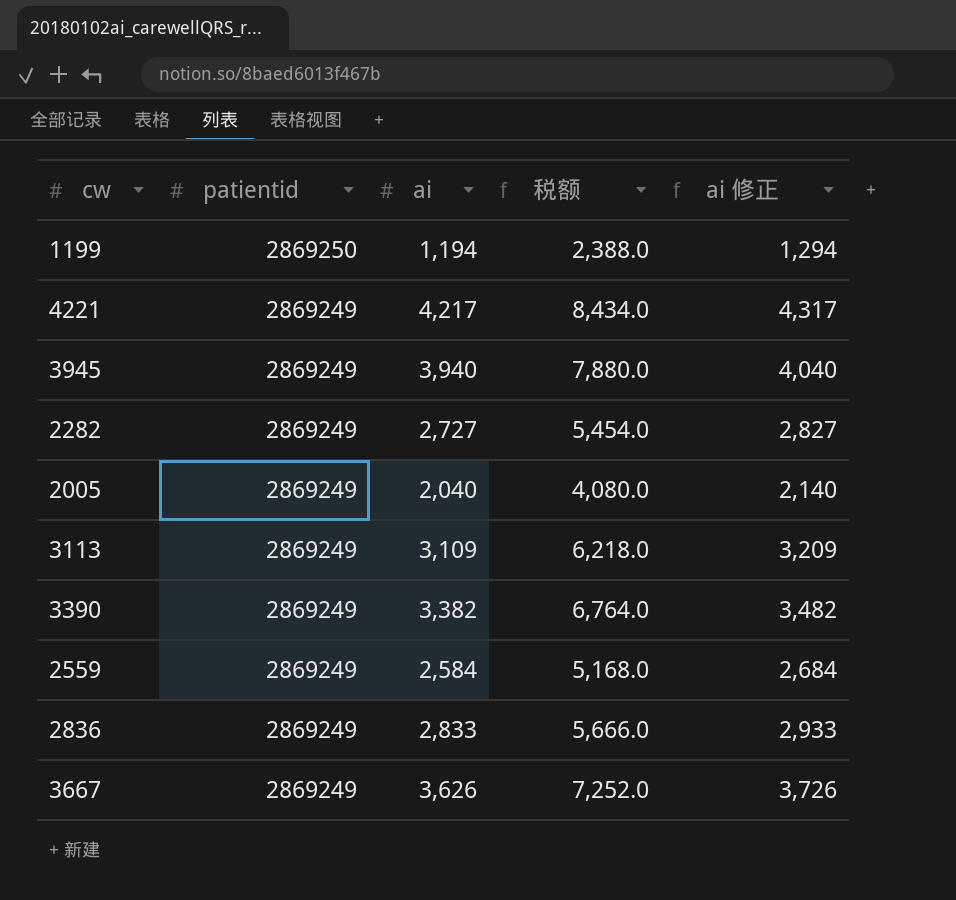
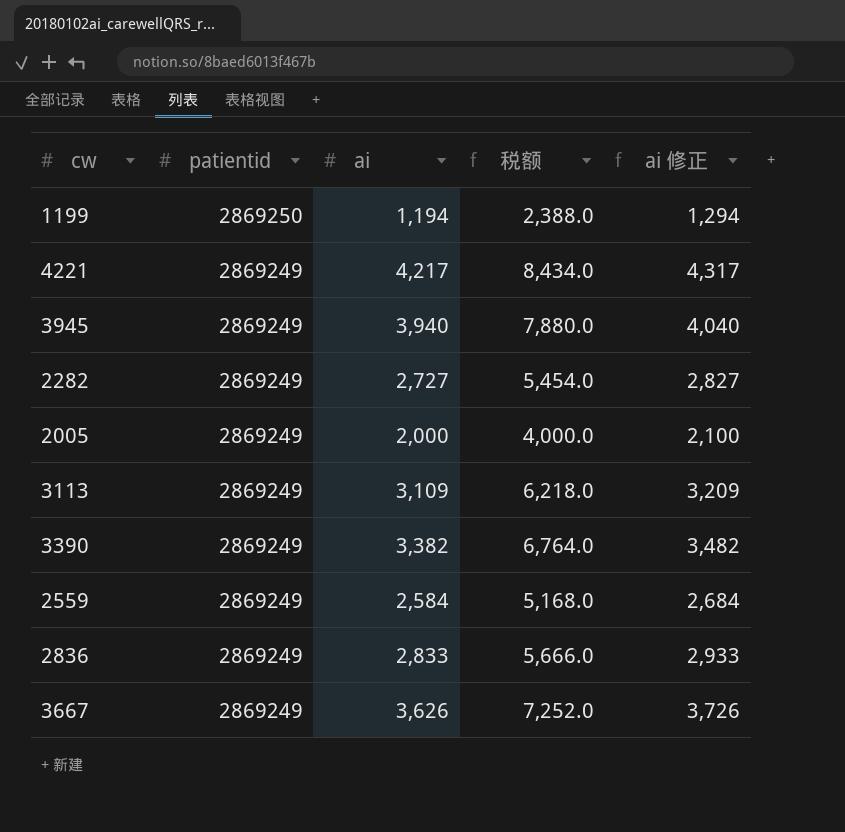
2005 | ai: 2,040 -> 2,000
2005 | 税额: 4,080.0 -> 4,000.0
2005 | ai 修正: 2,140 -> 2,100

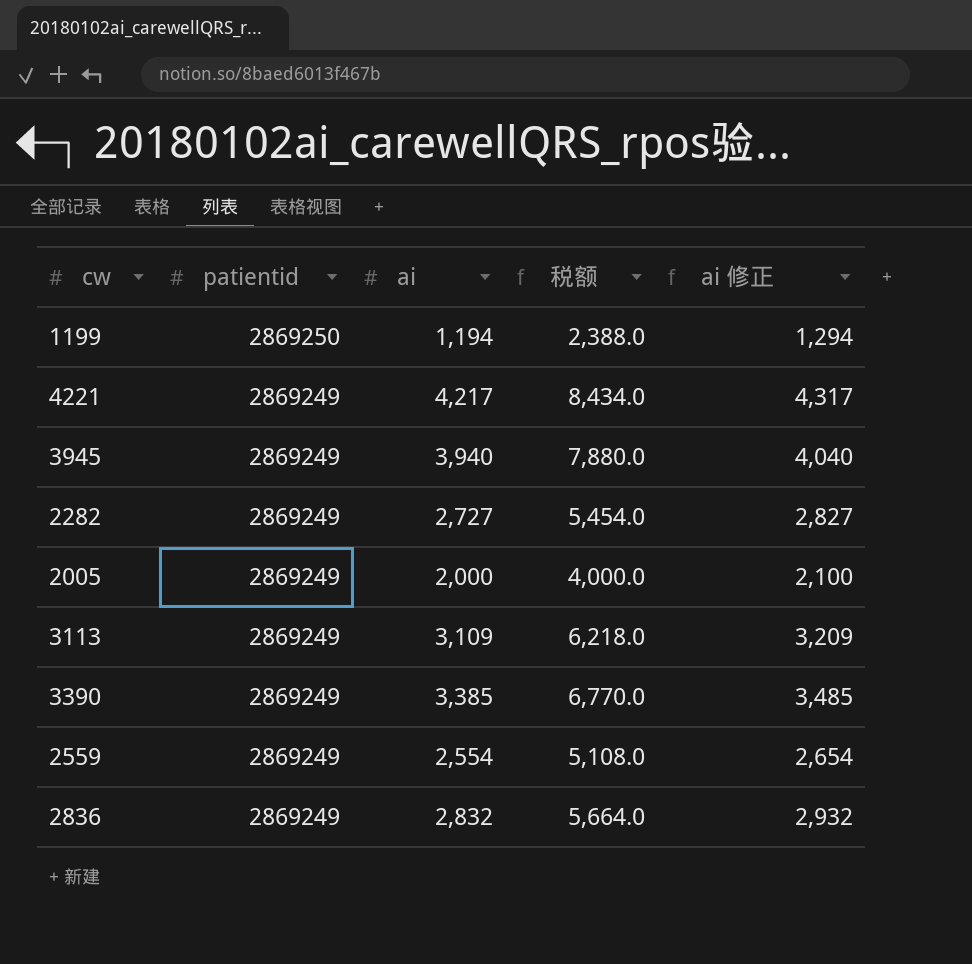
row 3667: 2869249 | 3,626 | 7,252.0 | 3,726 -> none
3390 | ai: 3,382 -> 3,385
3390 | 税额: 6,764.0 -> 6,770.0
3390 | ai 修正: 3,482 -> 3,485
2559 | ai: 2,584 -> 2,554
2559 | 税额: 5,168.0 -> 5,108.0
2559 | ai 修正: 2,684 -> 2,654
2836 | ai: 2,833 -> 2,832
2836 | 税额: 5,666.0 -> 5,664.0
2836 | ai 修正: 2,933 -> 2,932

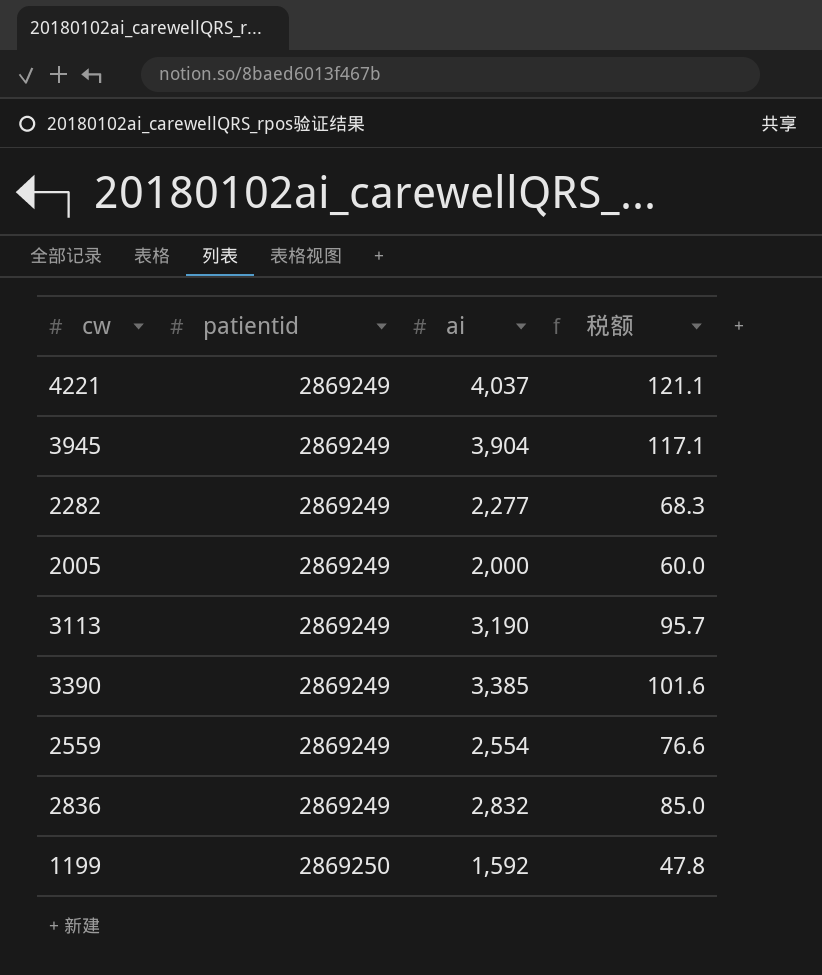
row order: patientid descending -> patientid ascending
column ai 修正 | formula: [ai] + 100 -> none
column 税额 | formula: [ai] * 2 -> [ai] * 0.03
4221 | ai: 4,217 -> 4,037
3945 | ai: 3,940 -> 3,904
2282 | ai: 2,727 -> 2,277
3113 | ai: 3,109 -> 3,190
1199 | ai: 1,194 -> 1,592

